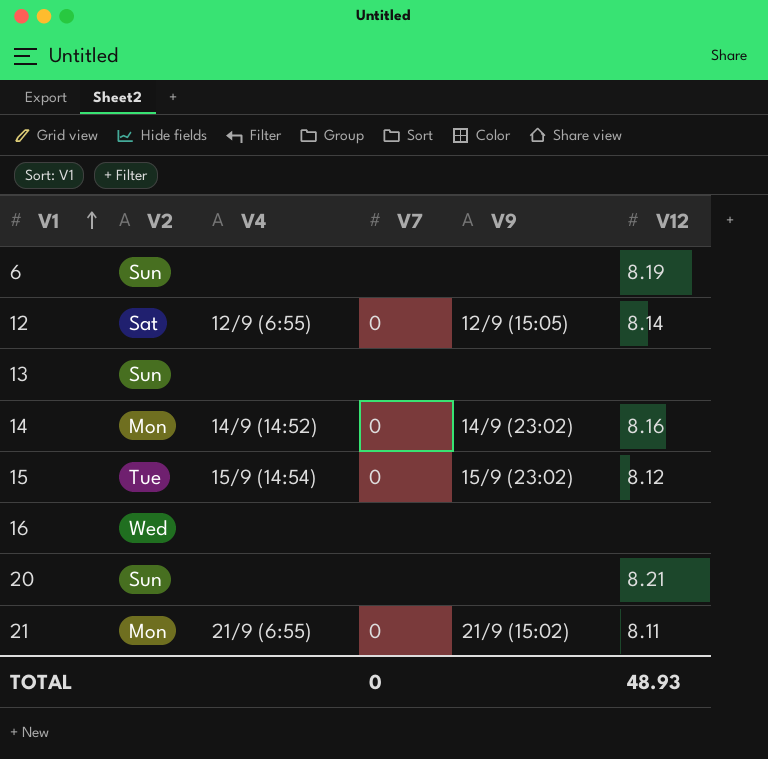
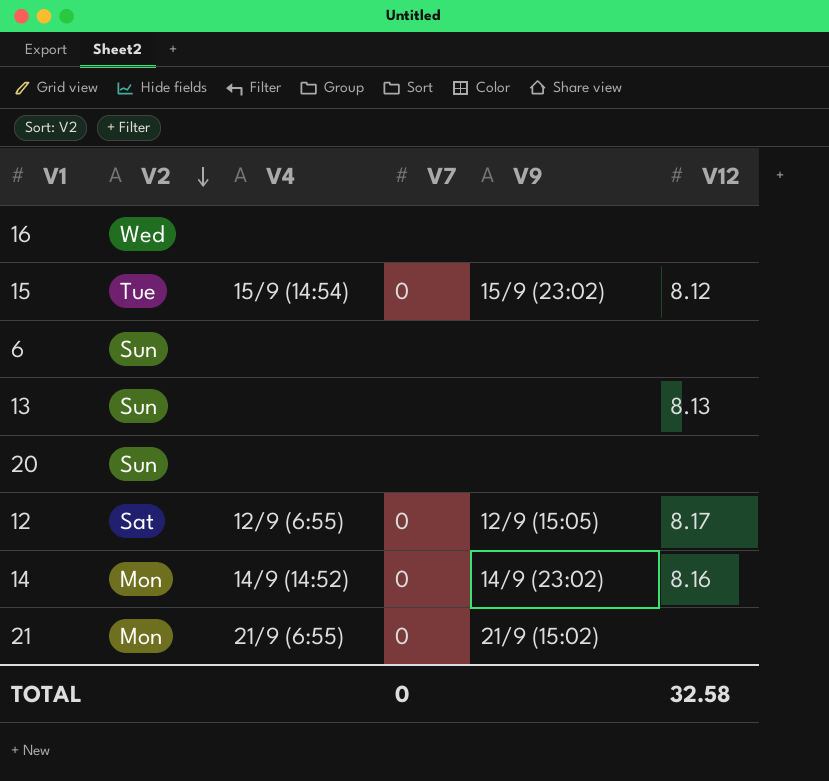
row order: V1 ascending -> V2 descending
6 | V12: 8.19 -> none
13 | V12: none -> 8.13
20 | V12: 8.21 -> none
12 | V12: 8.14 -> 8.17
21 | V12: 8.11 -> none
TOTAL | V12: 48.93 -> 32.58

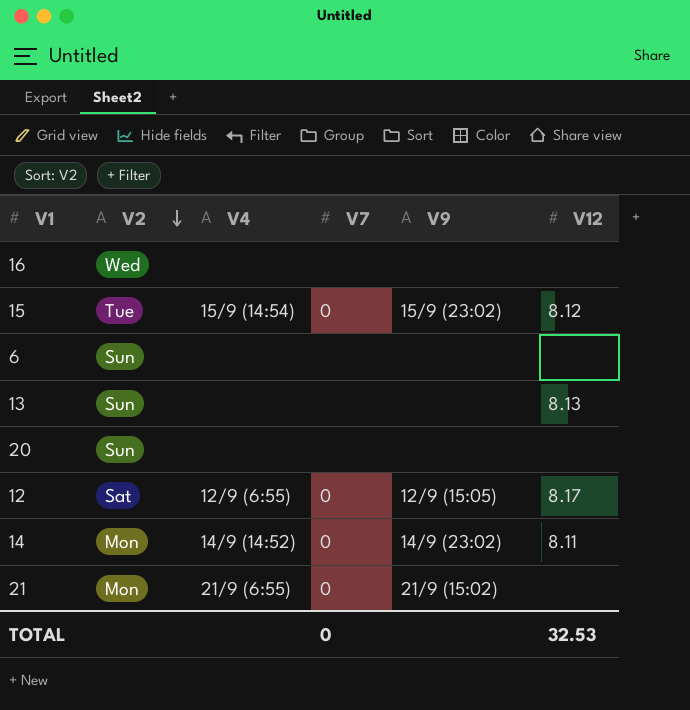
14 | V12: 8.16 -> 8.11
TOTAL | V12: 32.58 -> 32.53

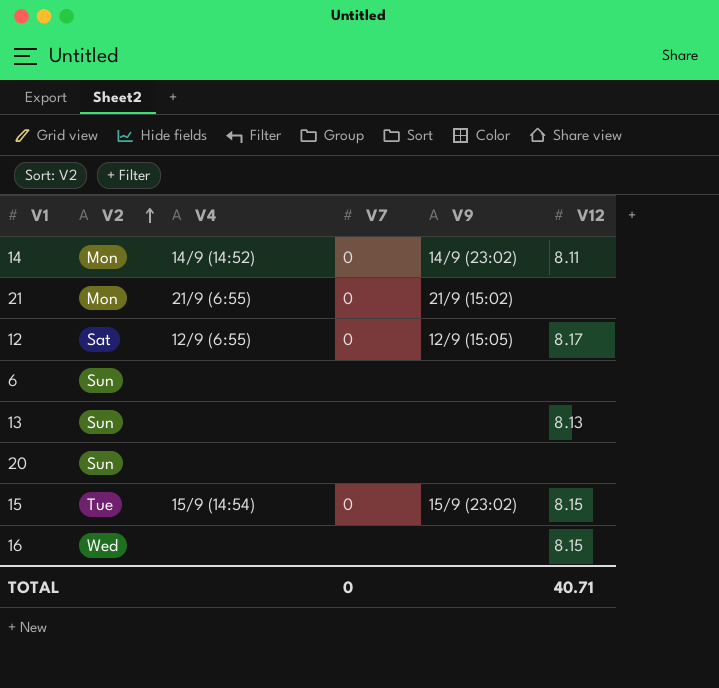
row order: V2 descending -> V2 ascending
15 | V12: 8.12 -> 8.15
16 | V12: none -> 8.15
TOTAL | V12: 32.53 -> 40.71

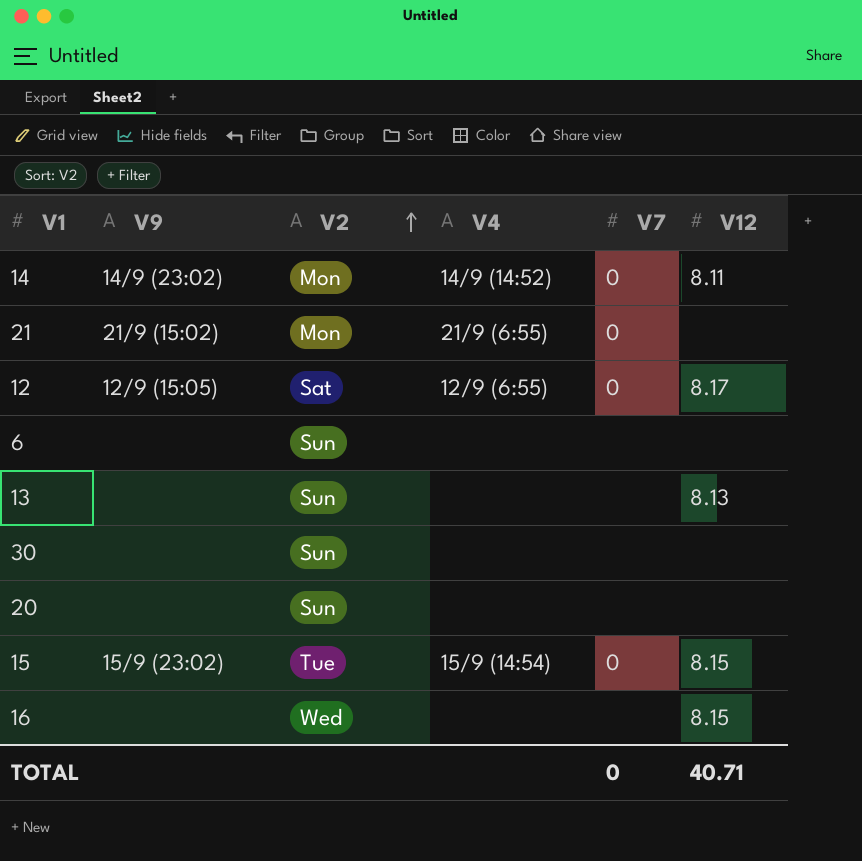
column V9 | position: 5 -> 2
row 30: none -> none | Sun | none | none | none

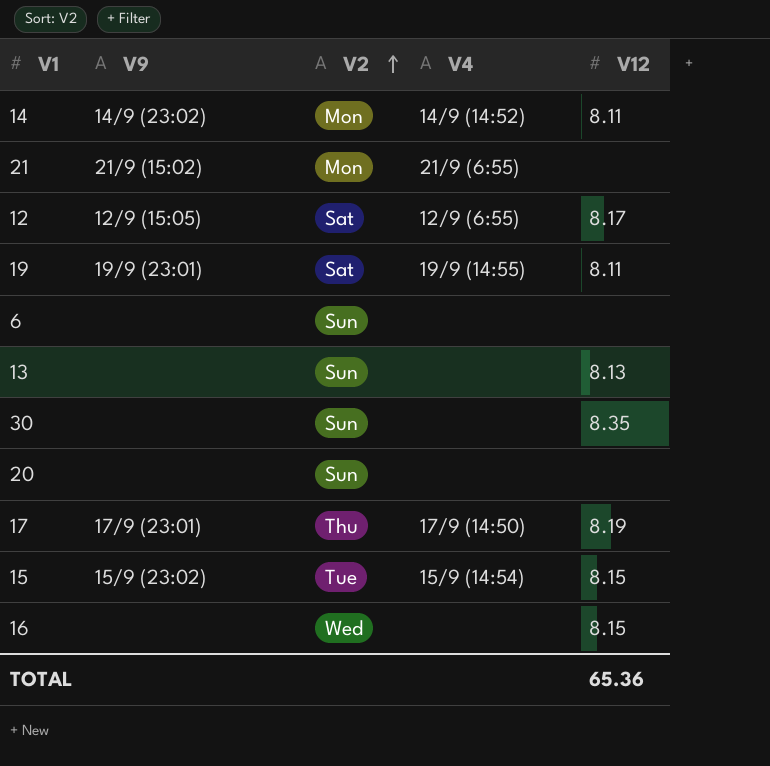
column V7 | position: 5 -> none
row 19: none -> 19/9 (23:01) | Sat | 19/9 (14:55) | 8.11
30 | V12: none -> 8.35
row 17: none -> 17/9 (23:01) | Thu | 17/9 (14:50) | 8.19
TOTAL | V12: 40.71 -> 65.36

